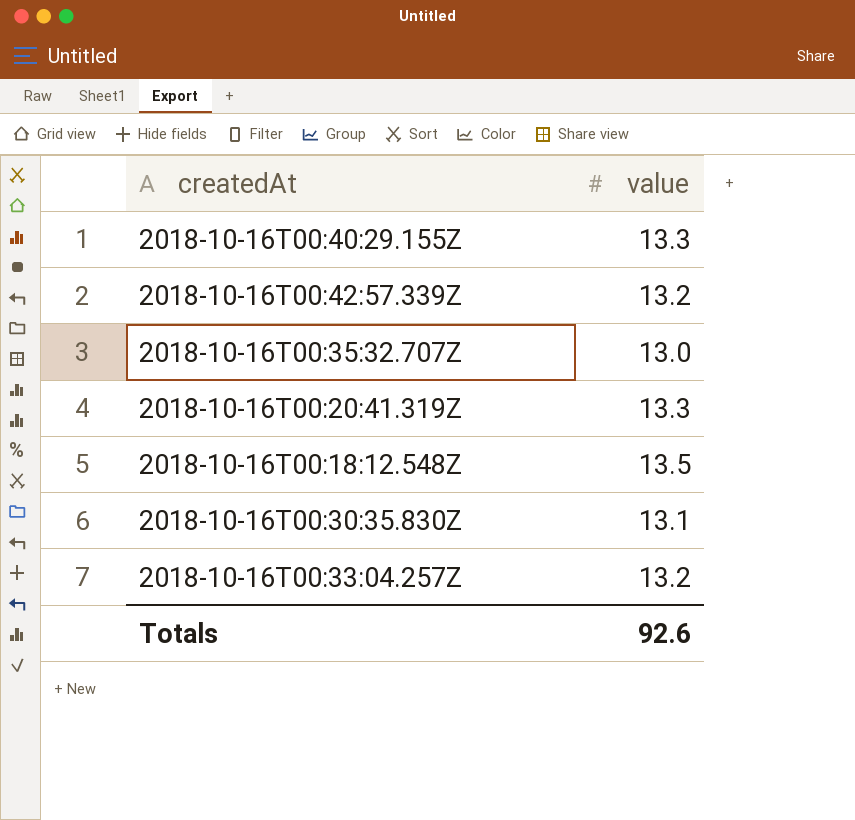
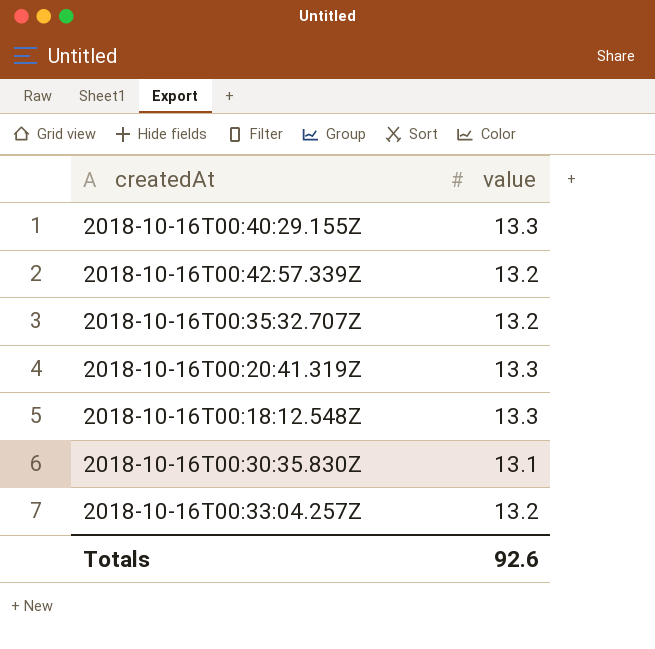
2018-10-16T00:35:32.707Z | value: 13.0 -> 13.2
2018-10-16T00:18:12.548Z | value: 13.5 -> 13.3

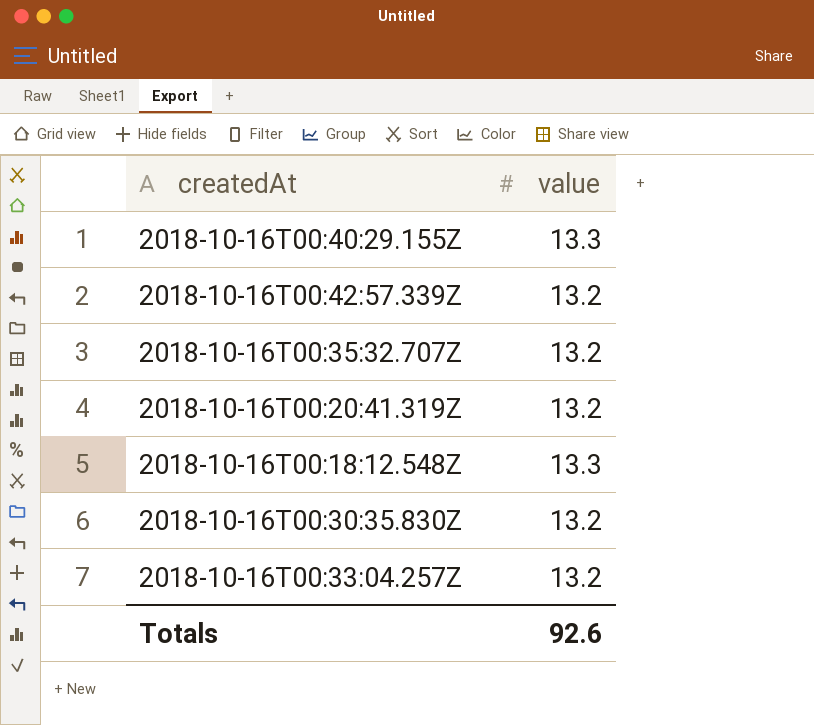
2018-10-16T00:20:41.319Z | value: 13.3 -> 13.2
2018-10-16T00:30:35.830Z | value: 13.1 -> 13.2

